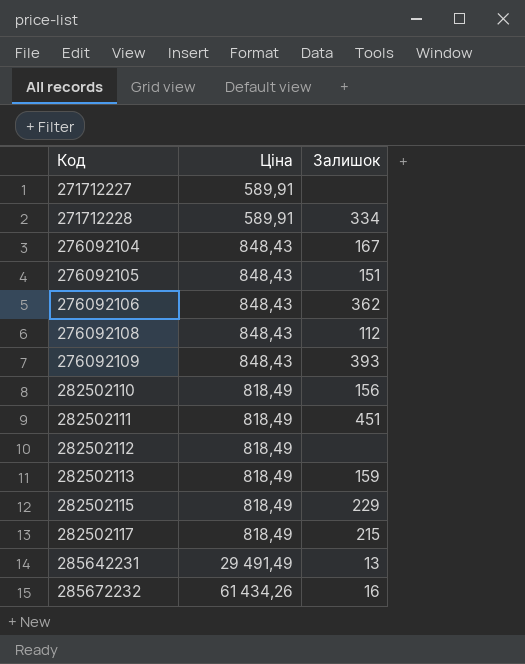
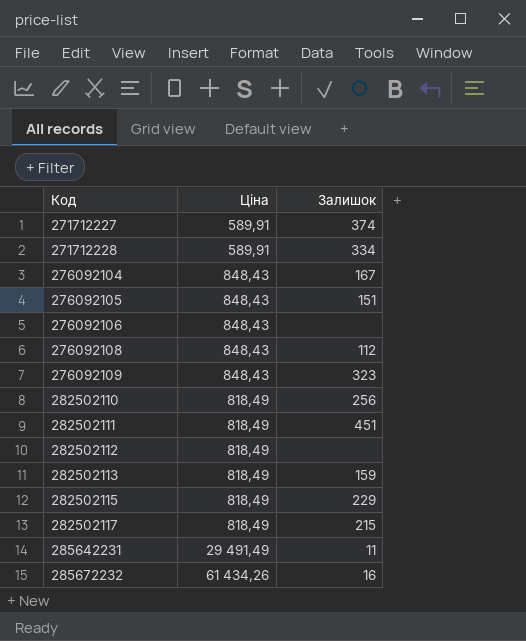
271712227 | Залишок: none -> 374
276092106 | Залишок: 362 -> none
276092109 | Залишок: 393 -> 323
282502110 | Залишок: 156 -> 256
285642231 | Залишок: 13 -> 11

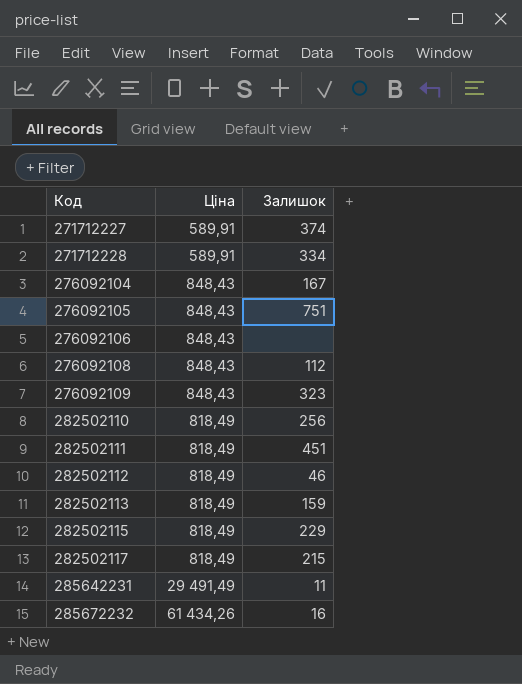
276092105 | Залишок: 151 -> 751
282502112 | Залишок: none -> 46

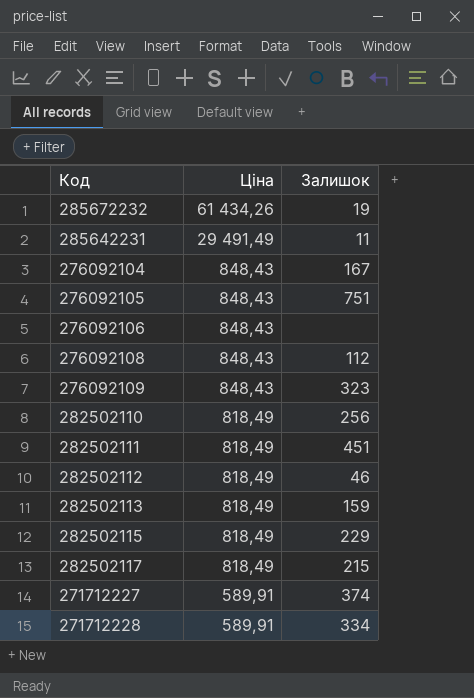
row order: Код ascending -> Ціна descending
285672232 | Залишок: 16 -> 19

